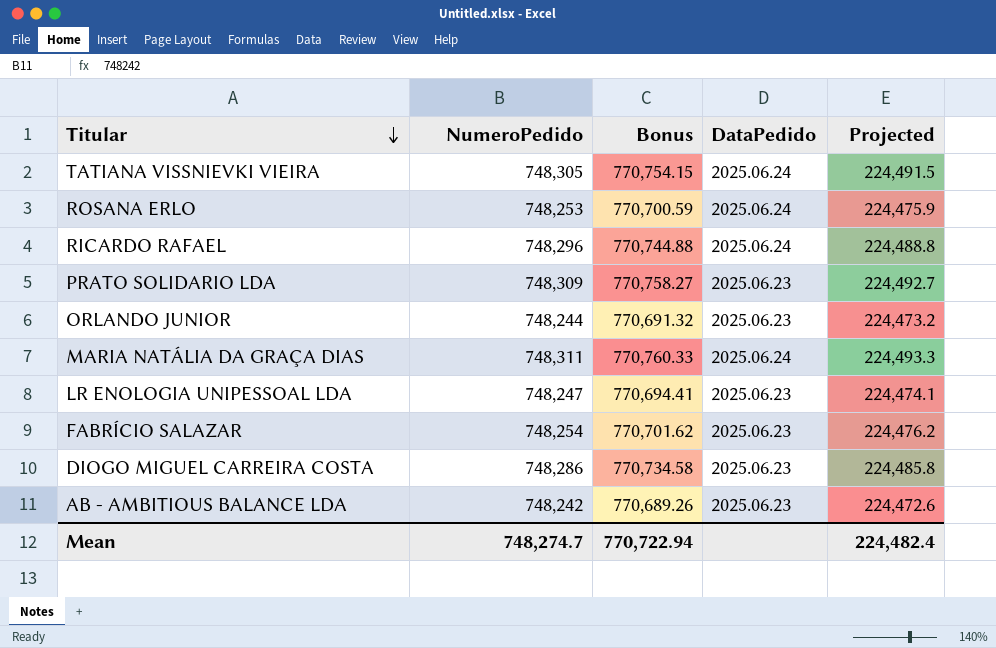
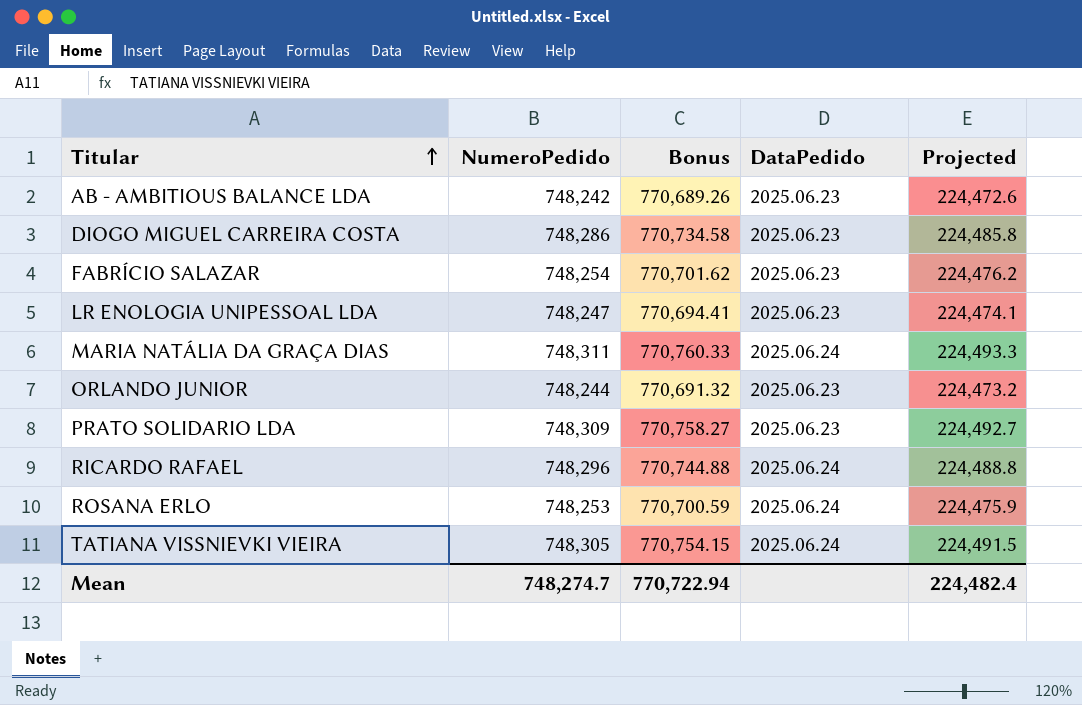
row order: Titular descending -> Titular ascending

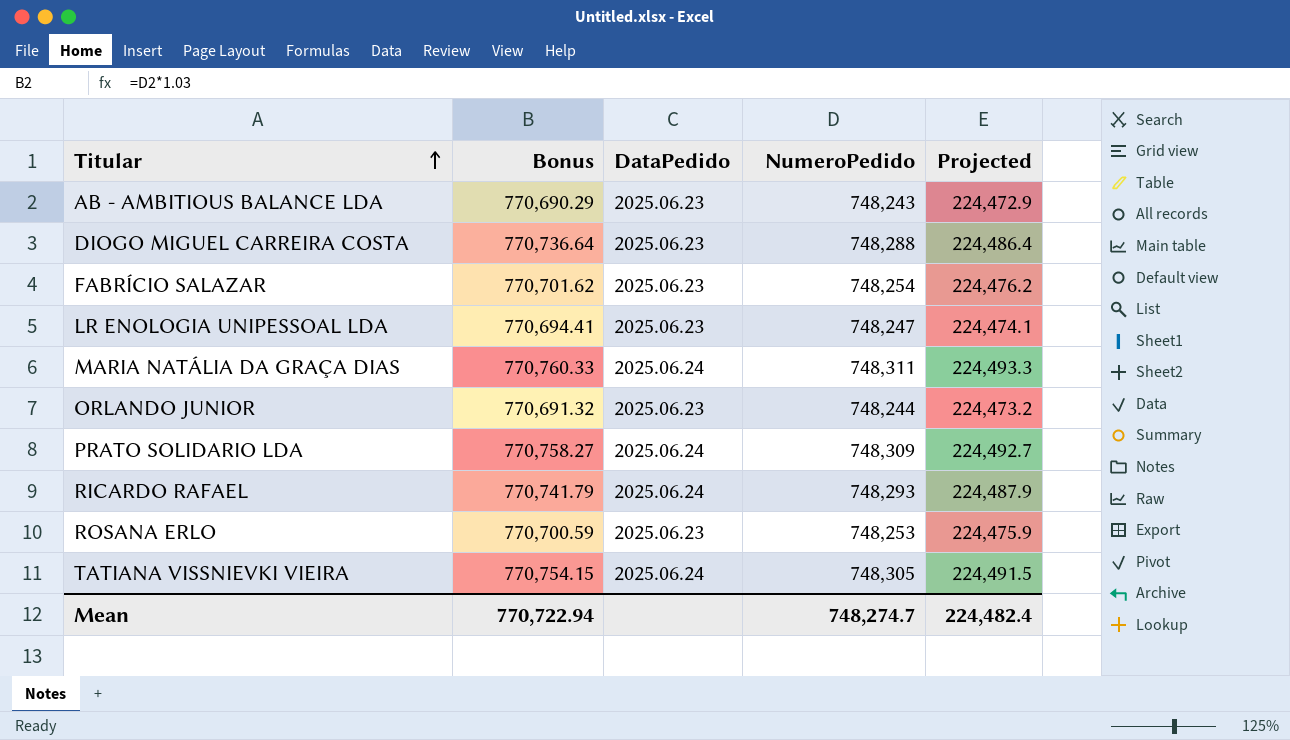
column NumeroPedido | position: 2 -> 4
AB - AMBITIOUS BALANCE LDA | Bonus: 770,689.26 -> 770,690.29
AB - AMBITIOUS BALANCE LDA | NumeroPedido: 748,242 -> 748,243
AB - AMBITIOUS BALANCE LDA | Projected: 224,472.6 -> 224,472.9
DIOGO MIGUEL CARREIRA COSTA | Bonus: 770,734.58 -> 770,736.64
DIOGO MIGUEL CARREIRA COSTA | NumeroPedido: 748,286 -> 748,288
DIOGO MIGUEL CARREIRA COSTA | Projected: 224,485.8 -> 224,486.4
PRATO SOLIDARIO LDA | DataPedido: 2025.06.23 -> 2025.06.24
RICARDO RAFAEL | Bonus: 770,744.88 -> 770,741.79
RICARDO RAFAEL | NumeroPedido: 748,296 -> 748,293
RICARDO RAFAEL | Projected: 224,488.8 -> 224,487.9
ROSANA ERLO | DataPedido: 2025.06.24 -> 2025.06.23

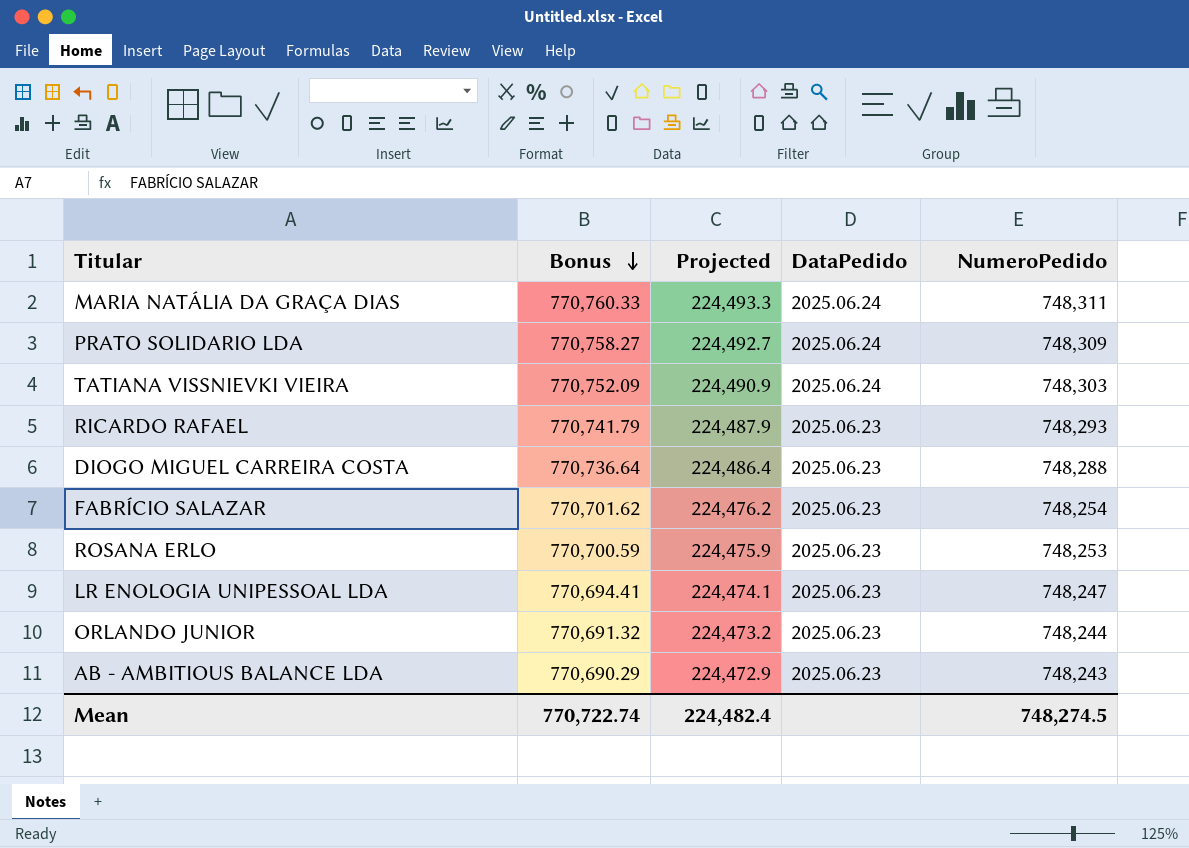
row order: Titular ascending -> Bonus descending
column Projected | position: 5 -> 3
TATIANA VISSNIEVKI VIEIRA | Bonus: 770,754.15 -> 770,752.09
TATIANA VISSNIEVKI VIEIRA | Projected: 224,491.5 -> 224,490.9
TATIANA VISSNIEVKI VIEIRA | NumeroPedido: 748,305 -> 748,303
RICARDO RAFAEL | DataPedido: 2025.06.24 -> 2025.06.23
Mean | Bonus: 770,722.94 -> 770,722.74
Mean | NumeroPedido: 748,274.7 -> 748,274.5

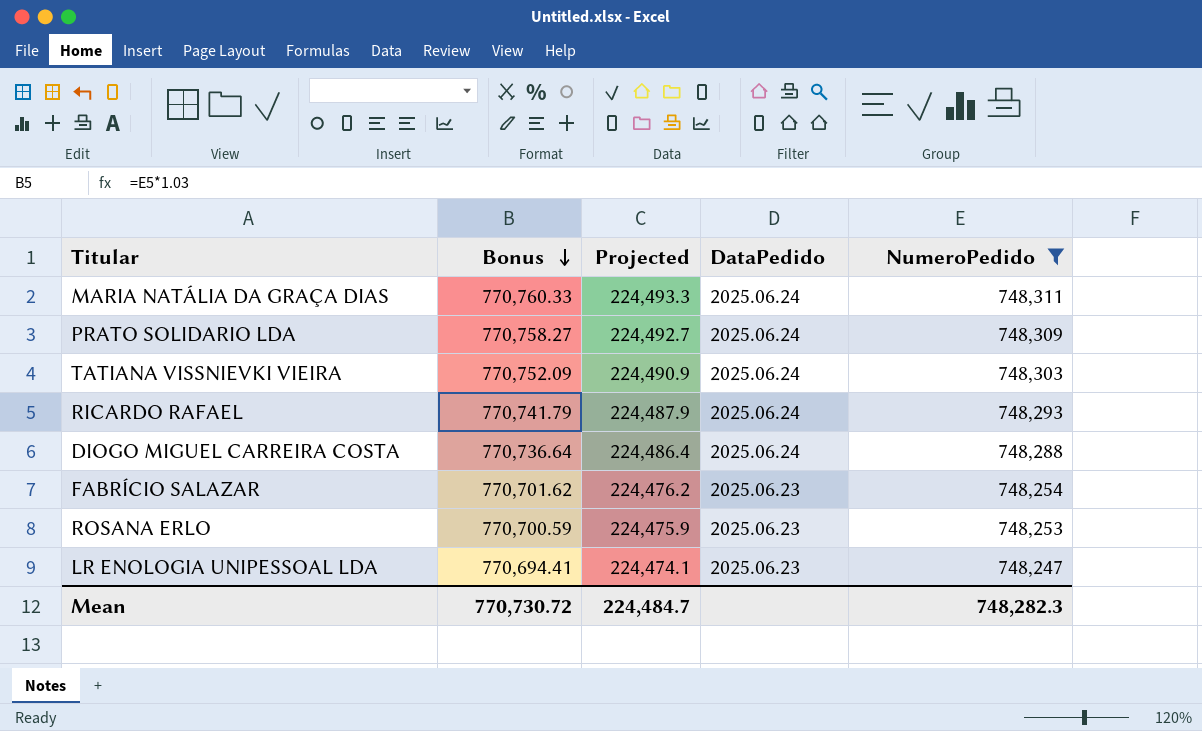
filter: none -> NumeroPedido >= 748,247
RICARDO RAFAEL | DataPedido: 2025.06.23 -> 2025.06.24
DIOGO MIGUEL CARREIRA COSTA | DataPedido: 2025.06.23 -> 2025.06.24
Mean | Bonus: 770,722.74 -> 770,730.72
Mean | Projected: 224,482.4 -> 224,484.7
Mean | NumeroPedido: 748,274.5 -> 748,282.3

